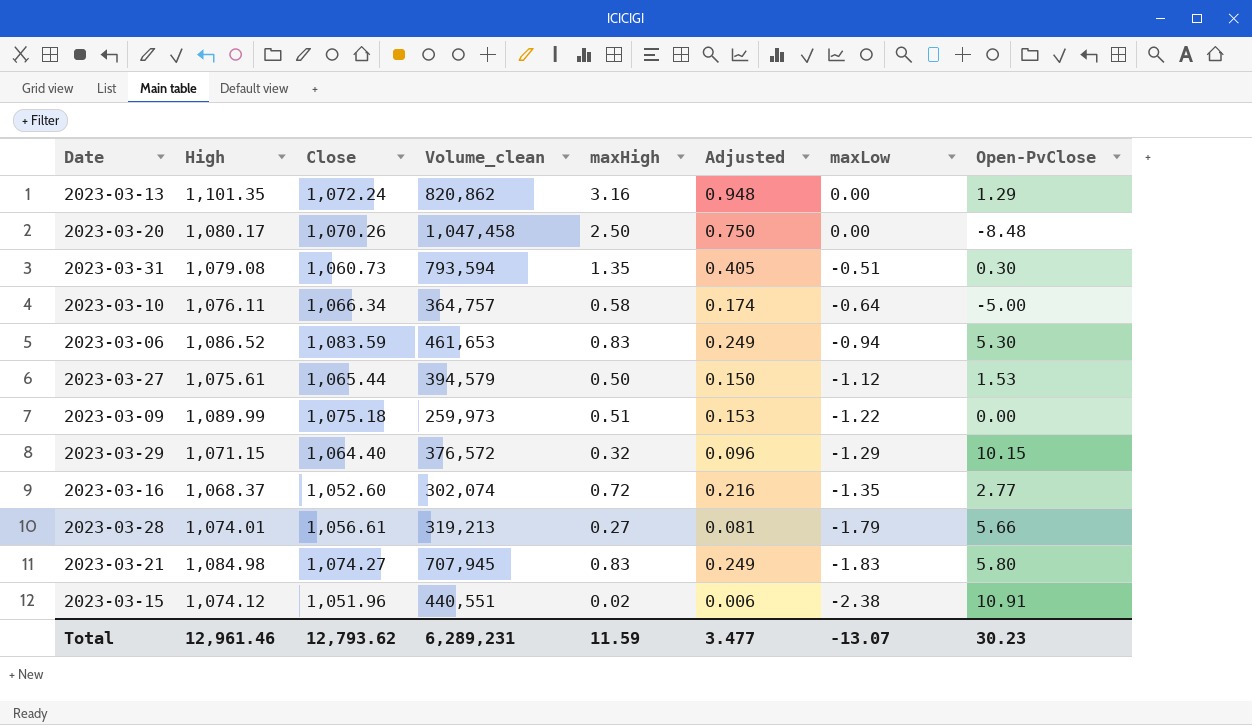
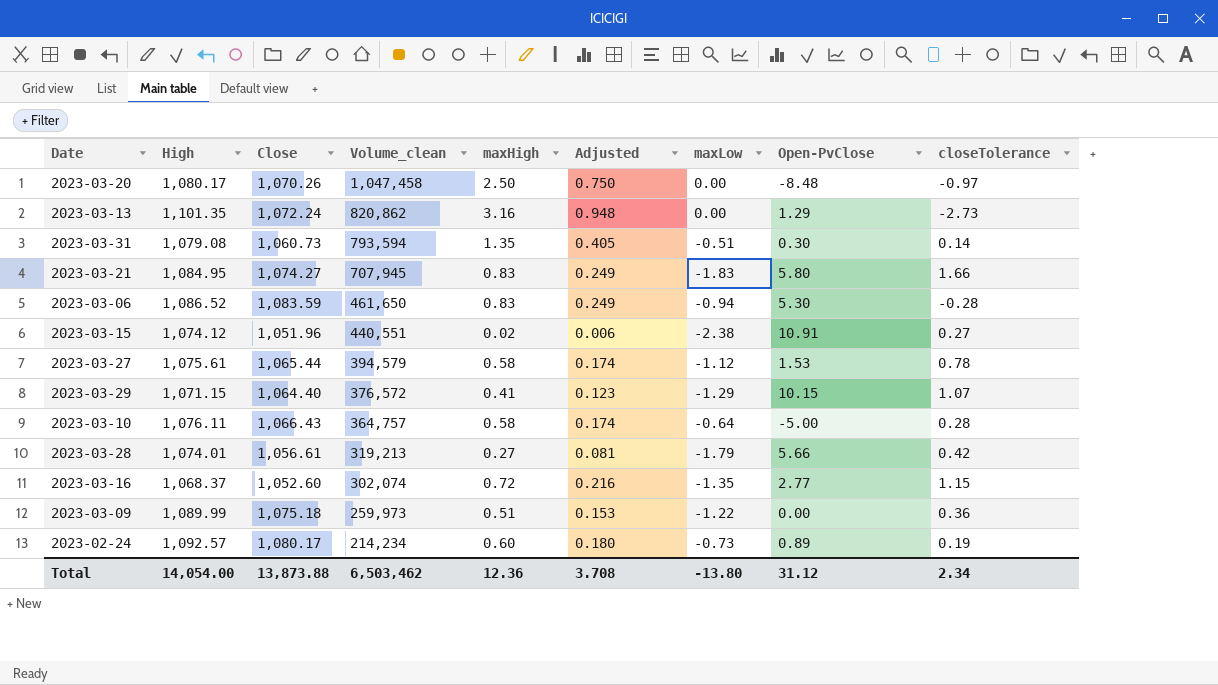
row order: maxLow descending -> Volume_clean descending
column closeTolerance | position: none -> 9
2023-03-21 | High: 1,084.98 -> 1,084.95
2023-03-06 | Volume_clean: 461,653 -> 461,650
2023-03-27 | maxHigh: 0.50 -> 0.58
2023-03-27 | Adjusted: 0.150 -> 0.174
2023-03-29 | maxHigh: 0.32 -> 0.41
2023-03-29 | Adjusted: 0.096 -> 0.123
2023-03-10 | Close: 1,066.34 -> 1,066.43
row 2023-02-24: none -> 1,092.57 | 1,080.17 | 214,234 | 0.60 | 0.180 | -0.73 | 0.89 | 0.19
Total | High: 12,961.46 -> 14,054.00
Total | Close: 12,793.62 -> 13,873.88
Total | Volume_clean: 6,289,231 -> 6,503,462
Total | maxHigh: 11.59 -> 12.36
Total | Adjusted: 3.477 -> 3.708
Total | maxLow: -13.07 -> -13.80
Total | Open-PvClose: 30.23 -> 31.12

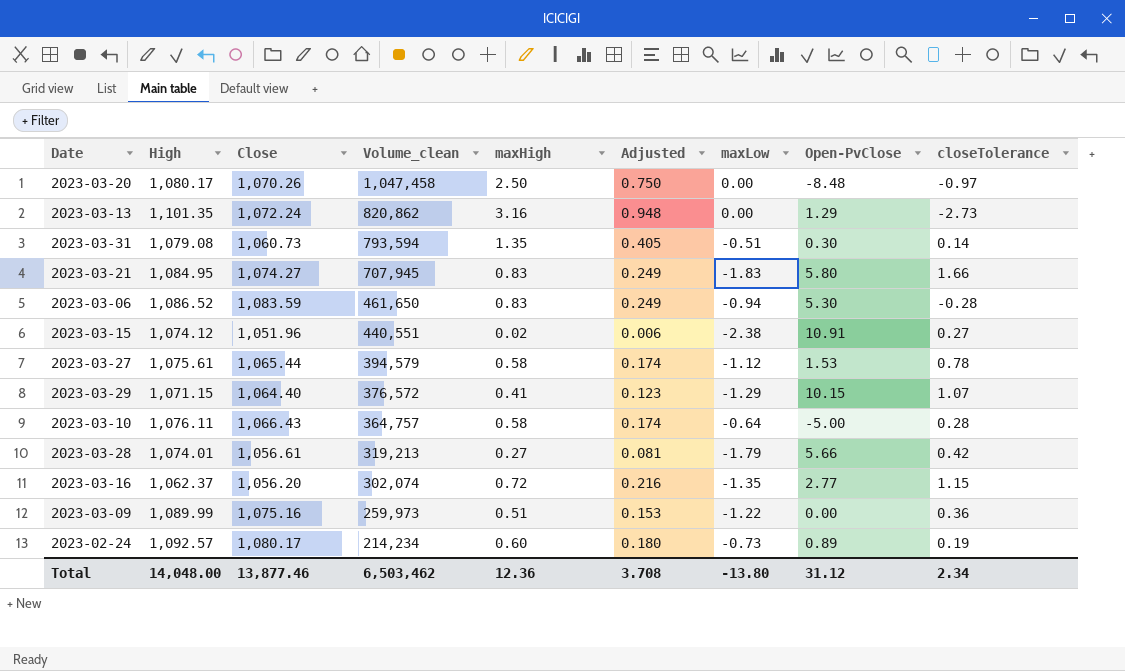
2023-03-16 | High: 1,068.37 -> 1,062.37
2023-03-16 | Close: 1,052.60 -> 1,056.20
2023-03-09 | Close: 1,075.18 -> 1,075.16
Total | High: 14,054.00 -> 14,048.00
Total | Close: 13,873.88 -> 13,877.46

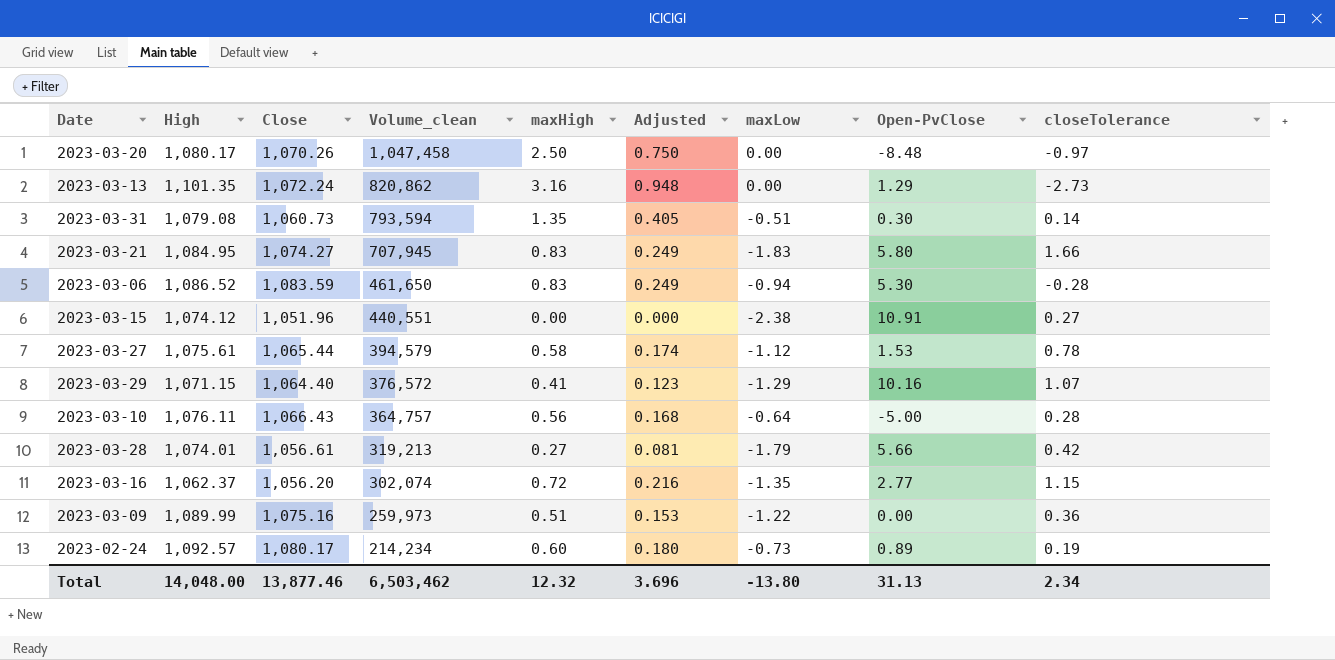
2023-03-15 | maxHigh: 0.02 -> 0.00
2023-03-15 | Adjusted: 0.006 -> 0.000
2023-03-29 | Open-PvClose: 10.15 -> 10.16
2023-03-10 | maxHigh: 0.58 -> 0.56
2023-03-10 | Adjusted: 0.174 -> 0.168
Total | maxHigh: 12.36 -> 12.32
Total | Adjusted: 3.708 -> 3.696
Total | Open-PvClose: 31.12 -> 31.13

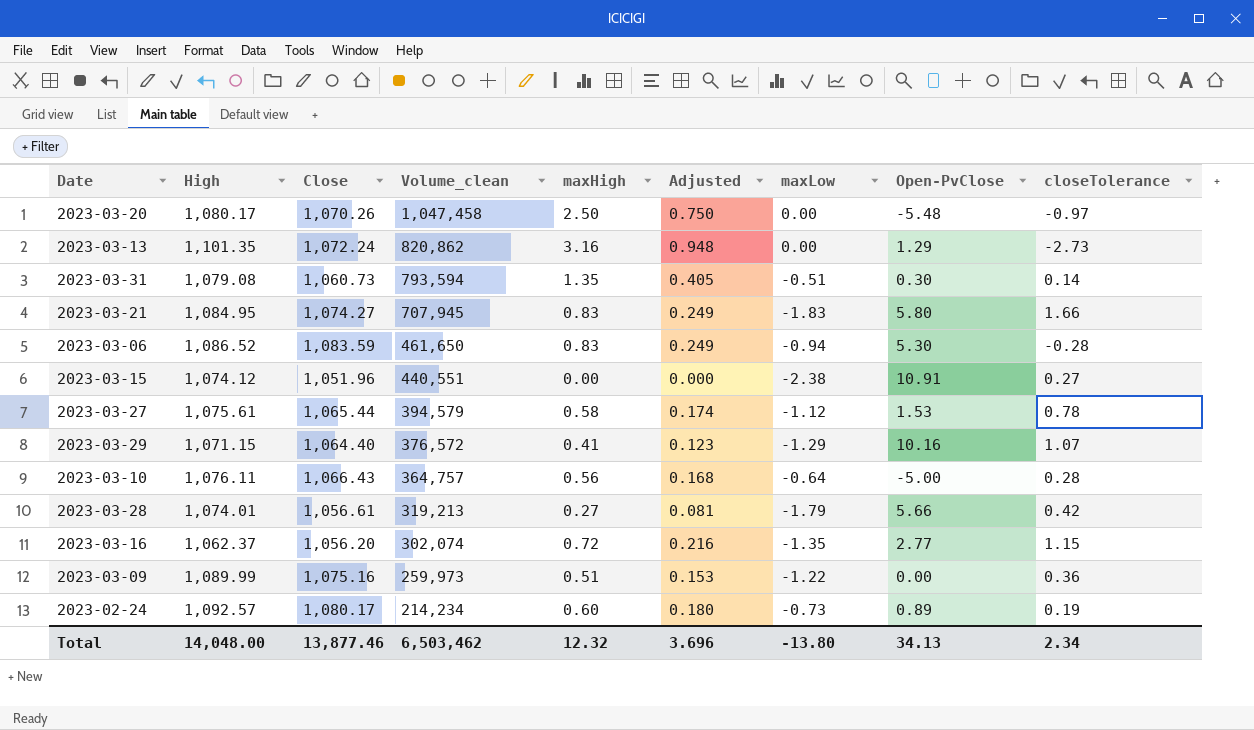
2023-03-20 | Open-PvClose: -8.48 -> -5.48
Total | Open-PvClose: 31.13 -> 34.13

